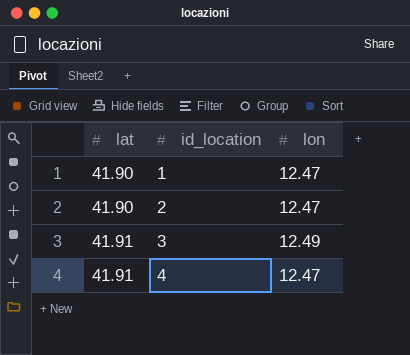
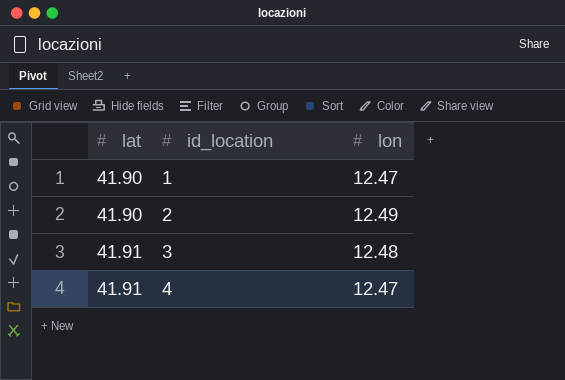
2 | lon: 12.47 -> 12.49
3 | lon: 12.49 -> 12.48

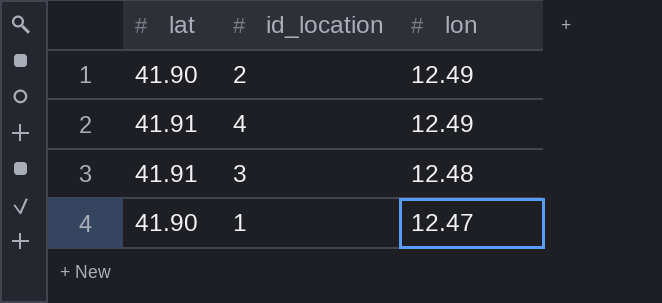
row order: lat ascending -> lon descending
4 | lon: 12.47 -> 12.49

